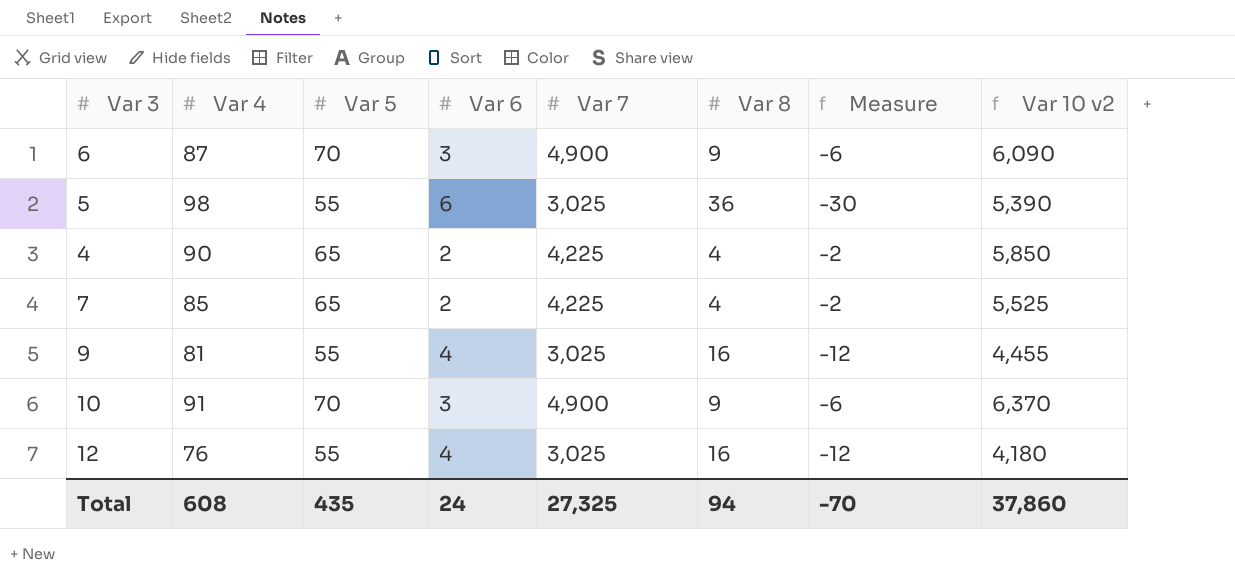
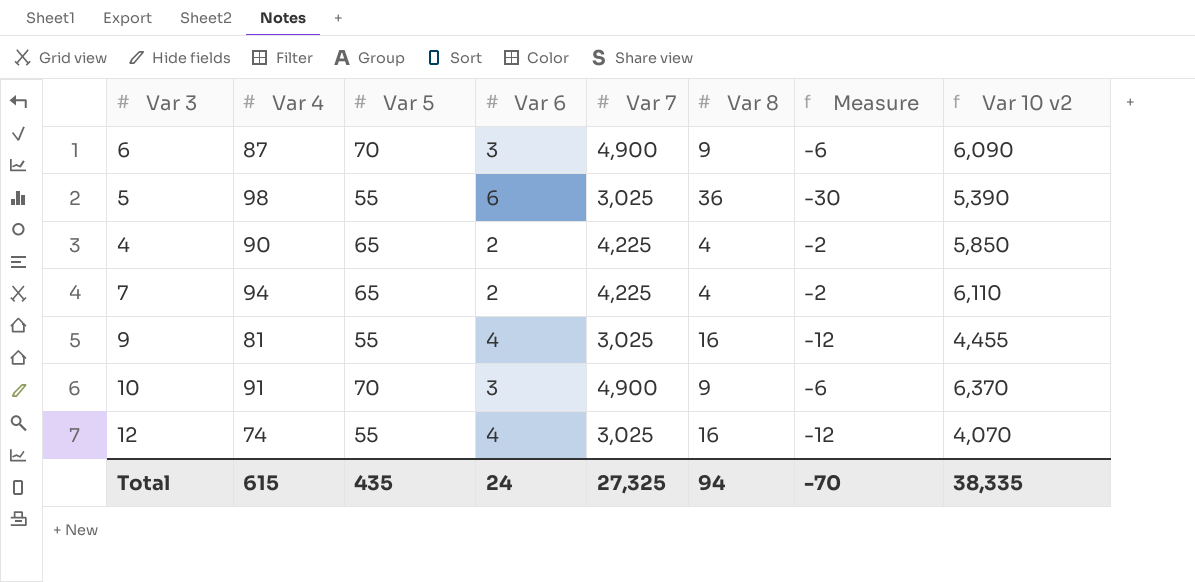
7 | Var 4: 85 -> 94
7 | Var 10 v2: 5,525 -> 6,110
12 | Var 4: 76 -> 74
12 | Var 10 v2: 4,180 -> 4,070
Total | Var 4: 608 -> 615
Total | Var 10 v2: 37,860 -> 38,335

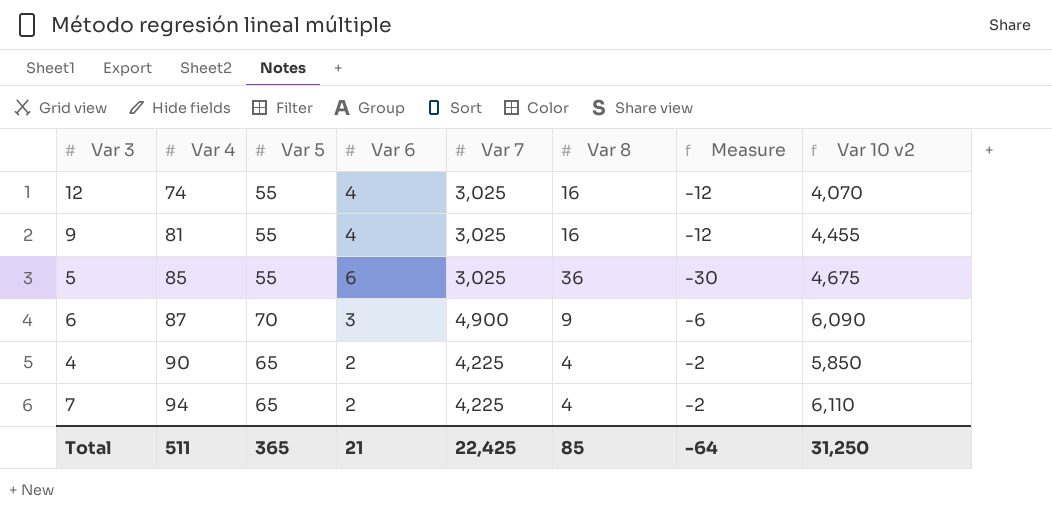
row order: none -> Var 4 ascending
row 10: 91 | 70 | 3 | 4,900 | 9 | -6 | 6,370 -> none
5 | Var 4: 98 -> 85
5 | Var 10 v2: 5,390 -> 4,675
Total | Var 4: 615 -> 511
Total | Var 5: 435 -> 365
Total | Var 6: 24 -> 21
Total | Var 7: 27,325 -> 22,425
Total | Var 8: 94 -> 85
Total | Measure: -70 -> -64
Total | Var 10 v2: 38,335 -> 31,250

